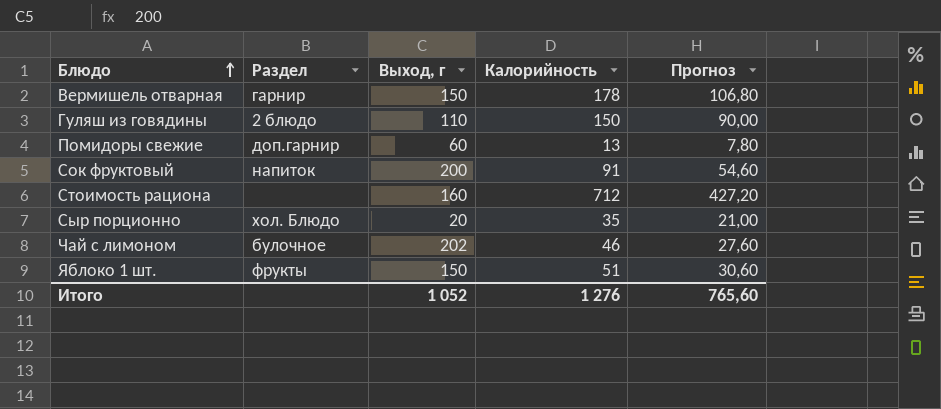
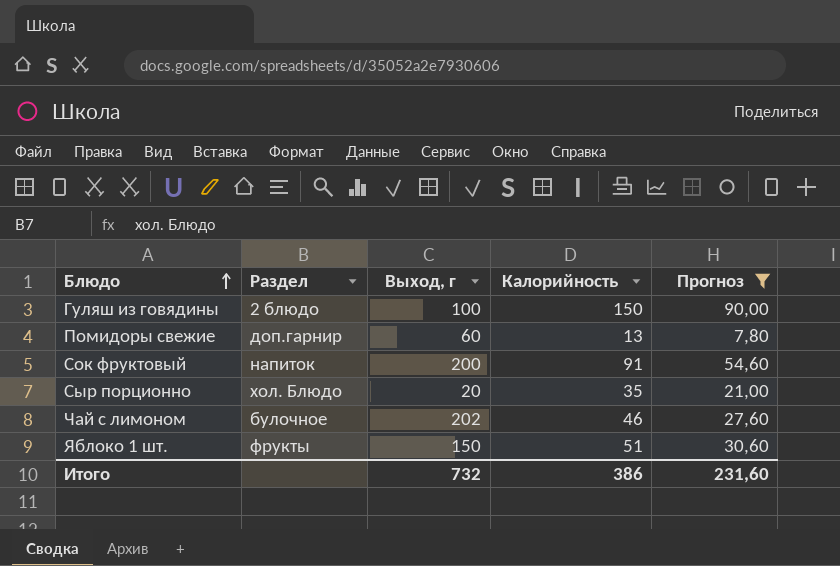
filter: none -> Прогноз <= 90,00
Гуляш из говядины | Выход, г: 110 -> 100
Итого | Выход, г: 1 052 -> 732
Итого | Калорийность: 1 276 -> 386
Итого | Прогноз: 765,60 -> 231,60

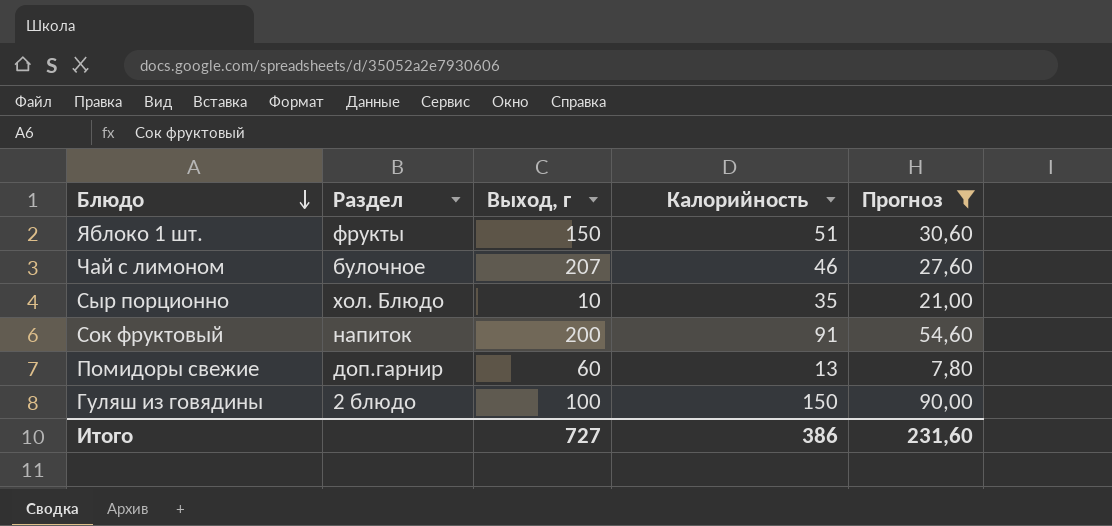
row order: Блюдо ascending -> Блюдо descending
Чай с лимоном | Выход, г: 202 -> 207
Сыр порционно | Выход, г: 20 -> 10
Итого | Выход, г: 732 -> 727

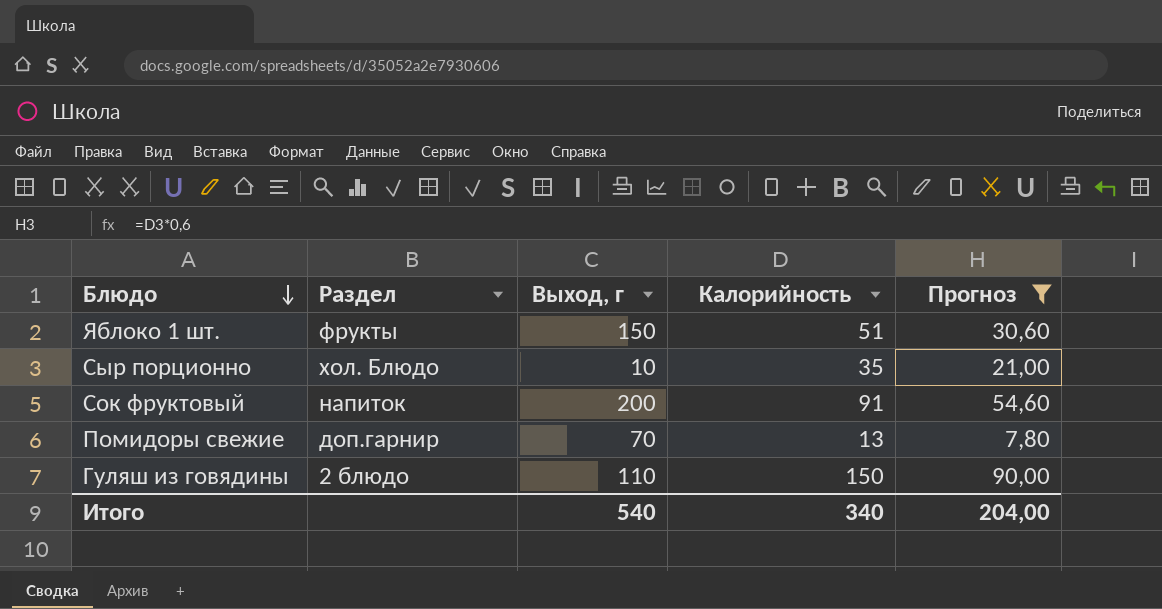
row Чай с лимоном: булочное | 207 | 46 | 27,60 -> none
Помидоры свежие | Выход, г: 60 -> 70
Гуляш из говядины | Выход, г: 100 -> 110
Итого | Выход, г: 727 -> 540
Итого | Калорийность: 386 -> 340
Итого | Прогноз: 231,60 -> 204,00

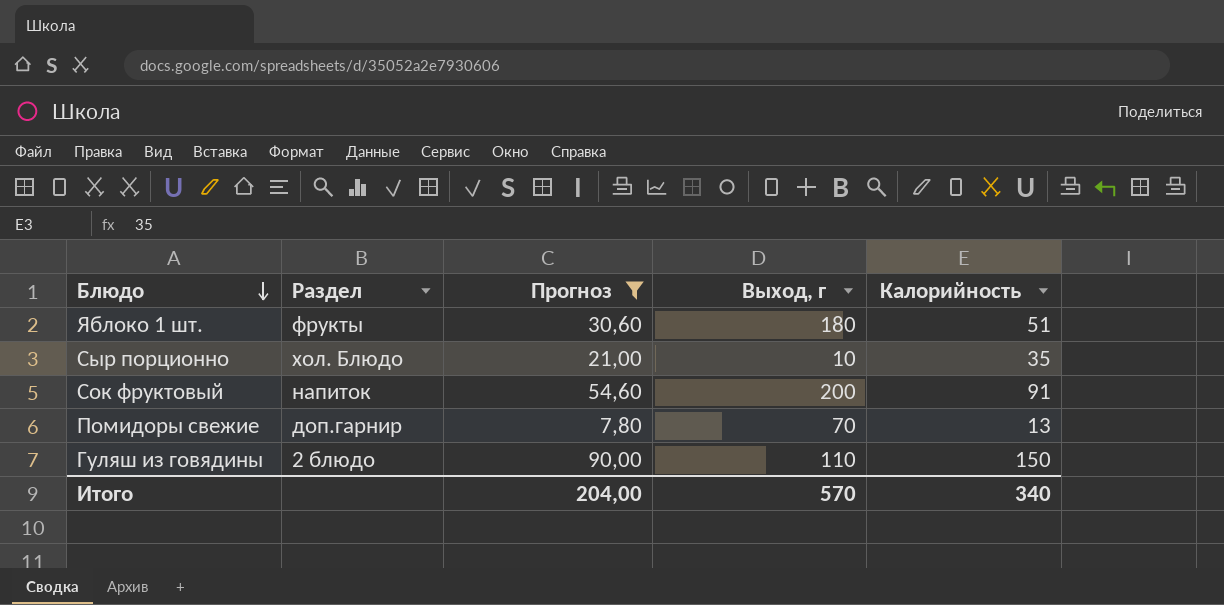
column Прогноз | position: 5 -> 3
Яблоко 1 шт. | Выход, г: 150 -> 180
Итого | Выход, г: 540 -> 570

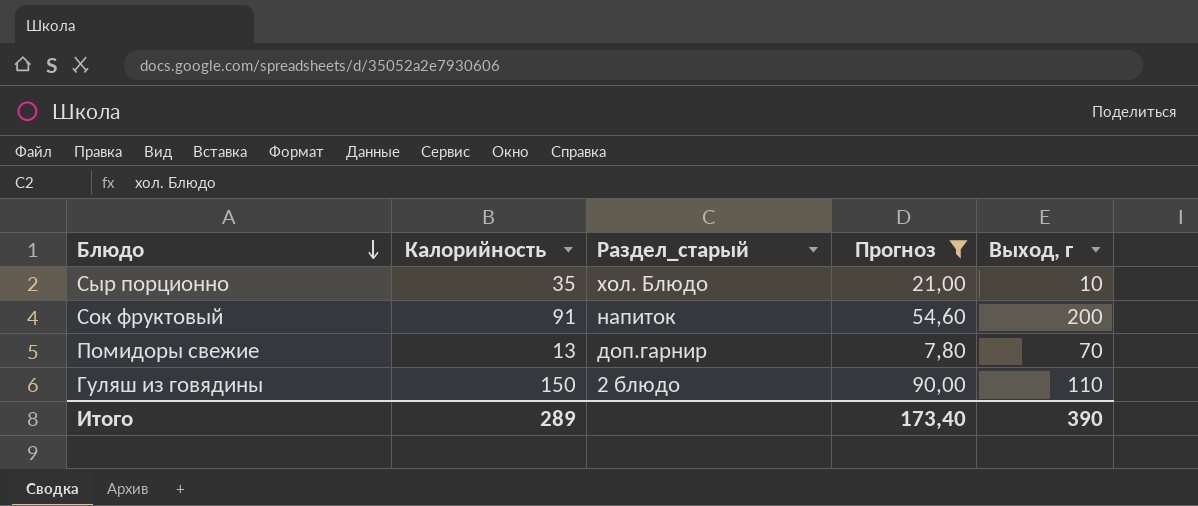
column Калорийность | position: 5 -> 2
column name: Раздел -> Раздел_старый
row Яблоко 1 шт.: фрукты | 30,60 | 180 | 51 -> none
Итого | Калорийность: 340 -> 289
Итого | Прогноз: 204,00 -> 173,40
Итого | Выход, г: 570 -> 390

